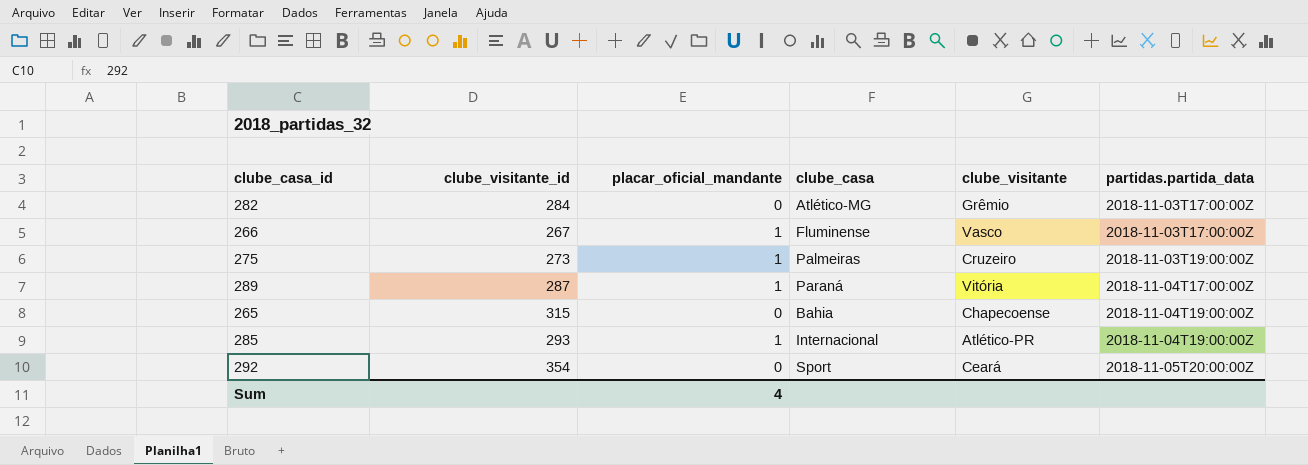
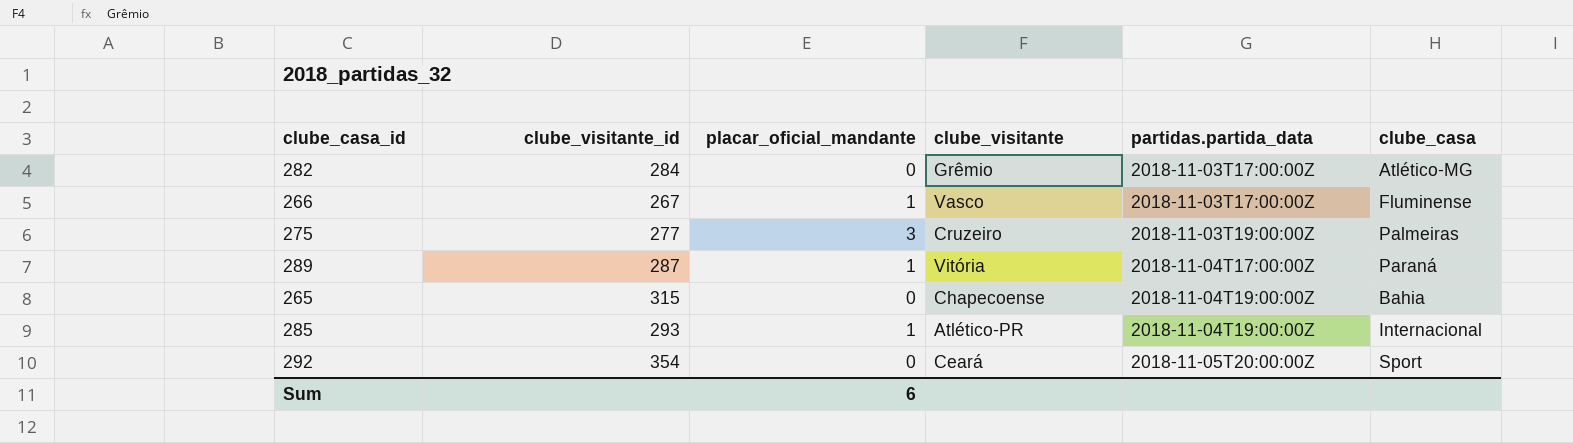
column clube_casa | position: 4 -> 6
275 | clube_visitante_id: 273 -> 277
275 | placar_oficial_mandante: 1 -> 3
Sum | placar_oficial_mandante: 4 -> 6

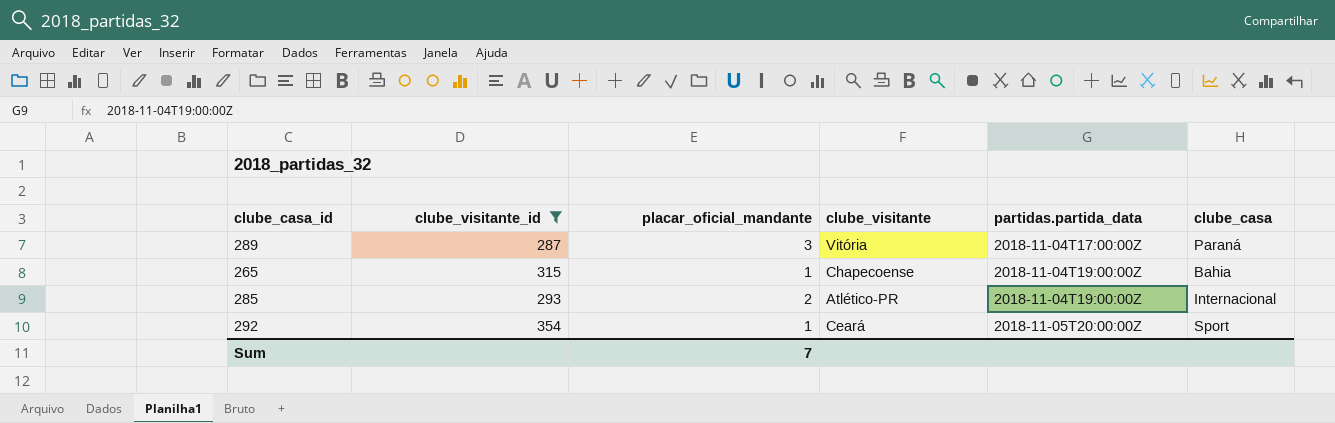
filter: none -> clube_visitante_id >= 287
289 | placar_oficial_mandante: 1 -> 3
265 | placar_oficial_mandante: 0 -> 1
285 | placar_oficial_mandante: 1 -> 2
292 | placar_oficial_mandante: 0 -> 1
Sum | placar_oficial_mandante: 6 -> 7

